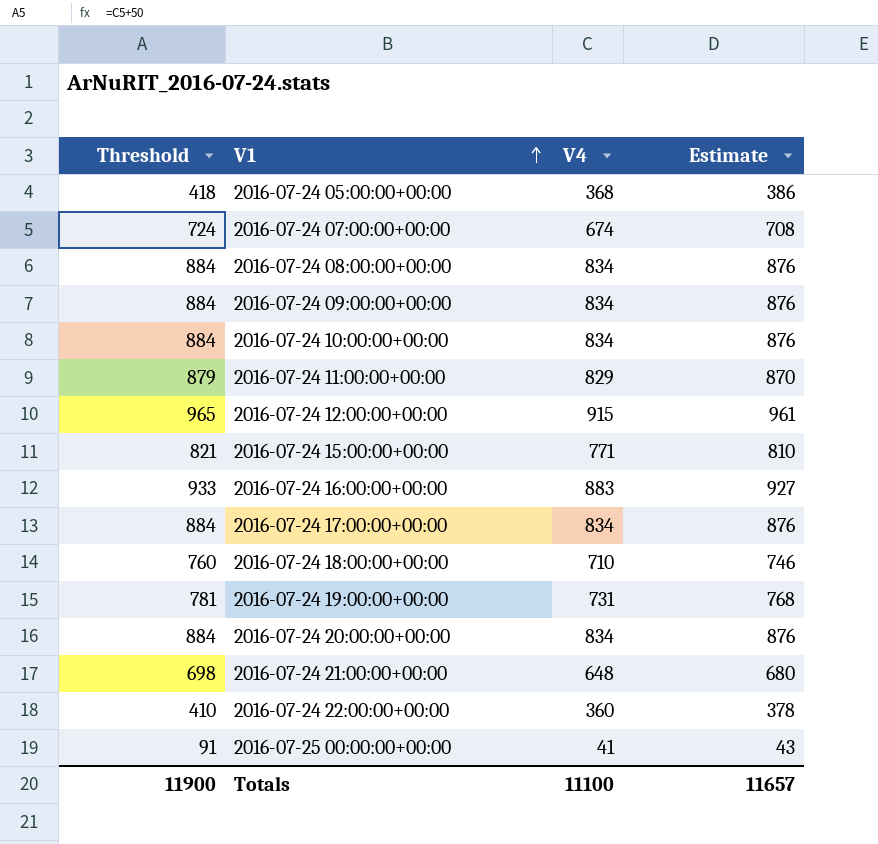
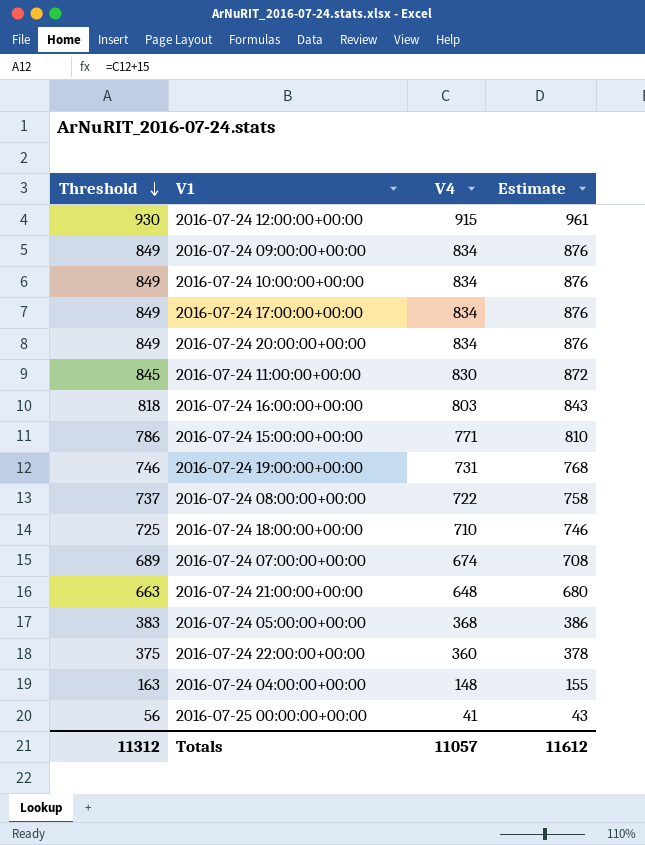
row order: V1 ascending -> Threshold descending
column Threshold | formula: [V4] + 50 -> [V4] + 15
2016-07-24 11:00:00+00:00 | V4: 829 -> 830
2016-07-24 11:00:00+00:00 | Estimate: 870 -> 872
2016-07-24 16:00:00+00:00 | V4: 883 -> 803
2016-07-24 16:00:00+00:00 | Estimate: 927 -> 843
2016-07-24 08:00:00+00:00 | V4: 834 -> 722
2016-07-24 08:00:00+00:00 | Estimate: 876 -> 758
row 2016-07-24 04:00:00+00:00: none -> 163 | 148 | 155
Totals | Threshold: 11900 -> 11312
Totals | V4: 11100 -> 11057
Totals | Estimate: 11657 -> 11612

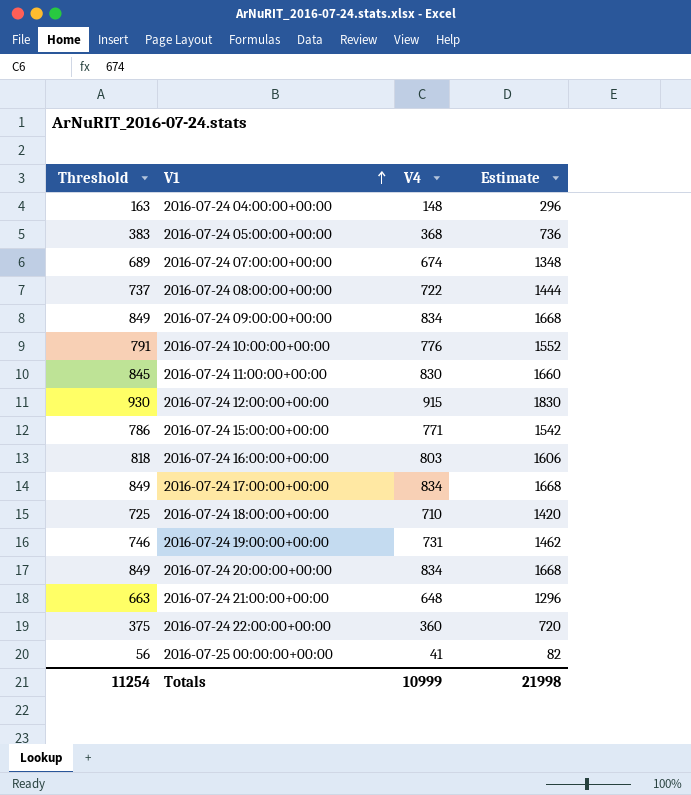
row order: Threshold descending -> V1 ascending
column Estimate | formula: [V4] * 1.05 -> [V4] * 2
2016-07-24 10:00:00+00:00 | Threshold: 849 -> 791
2016-07-24 10:00:00+00:00 | V4: 834 -> 776
Totals | Threshold: 11312 -> 11254
Totals | V4: 11057 -> 10999
Totals | Estimate: 11612 -> 21998

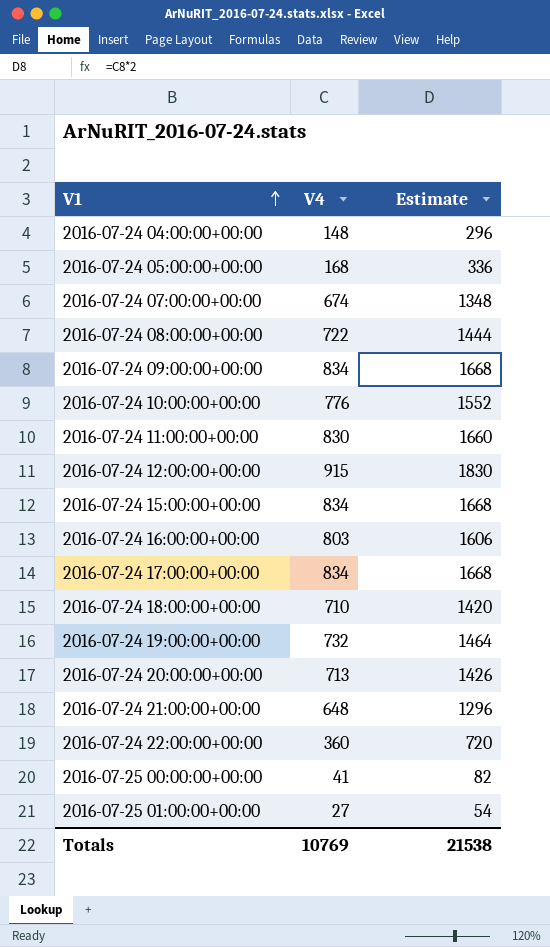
column Threshold | formula: [V4] + 15 -> none
2016-07-24 05:00:00+00:00 | V4: 368 -> 168
2016-07-24 05:00:00+00:00 | Estimate: 736 -> 336
2016-07-24 15:00:00+00:00 | V4: 771 -> 834
2016-07-24 15:00:00+00:00 | Estimate: 1542 -> 1668
2016-07-24 19:00:00+00:00 | V4: 731 -> 732
2016-07-24 19:00:00+00:00 | Estimate: 1462 -> 1464
2016-07-24 20:00:00+00:00 | V4: 834 -> 713
2016-07-24 20:00:00+00:00 | Estimate: 1668 -> 1426
row 2016-07-25 01:00:00+00:00: none -> 27 | 54
Totals | V4: 10999 -> 10769
Totals | Estimate: 21998 -> 21538

